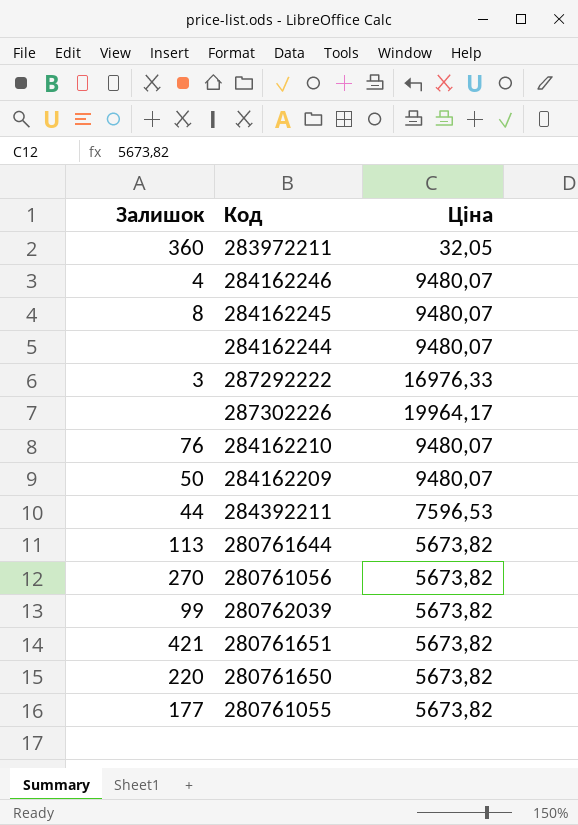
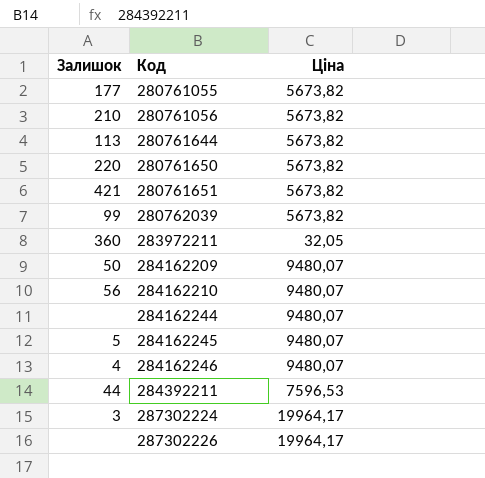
row order: none -> Код ascending
row 287292222: 3 | 16976,33 -> none
280761056 | Залишок: 270 -> 210
284162210 | Залишок: 76 -> 56
284162245 | Залишок: 8 -> 5
row 287302224: none -> 3 | 19964,17

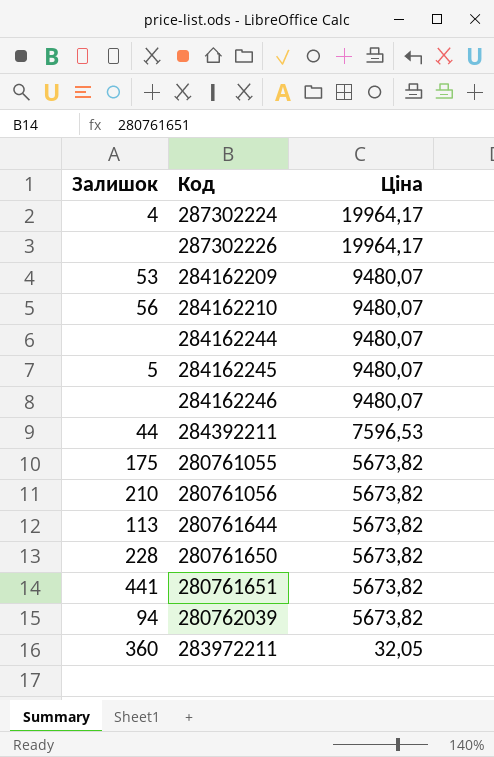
row order: Код ascending -> Ціна descending
287302224 | Залишок: 3 -> 4
284162209 | Залишок: 50 -> 53
284162246 | Залишок: 4 -> none
280761055 | Залишок: 177 -> 175
280761650 | Залишок: 220 -> 228
280761651 | Залишок: 421 -> 441
280762039 | Залишок: 99 -> 94

